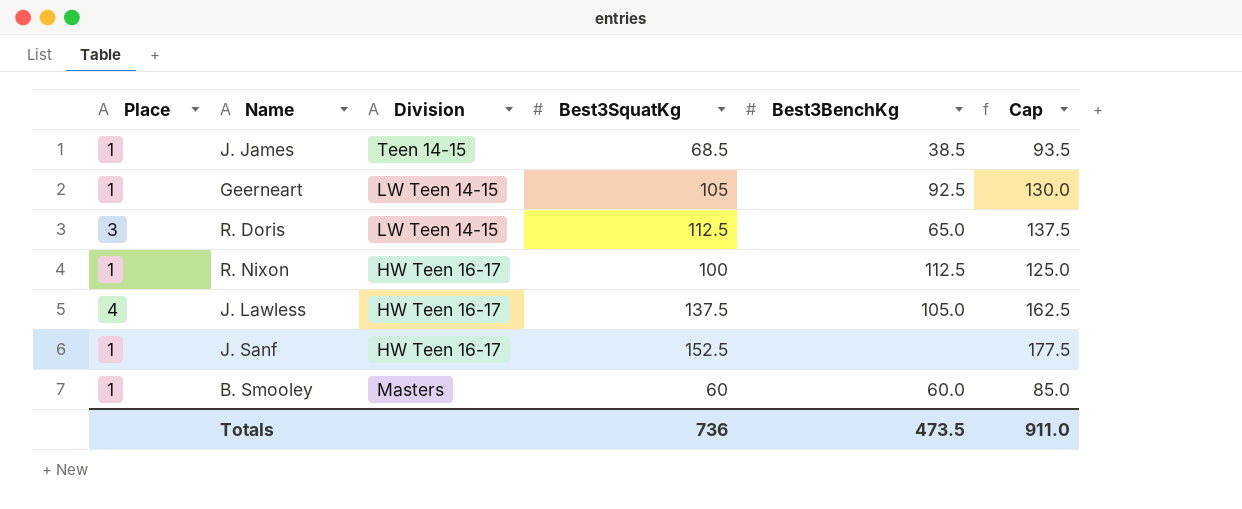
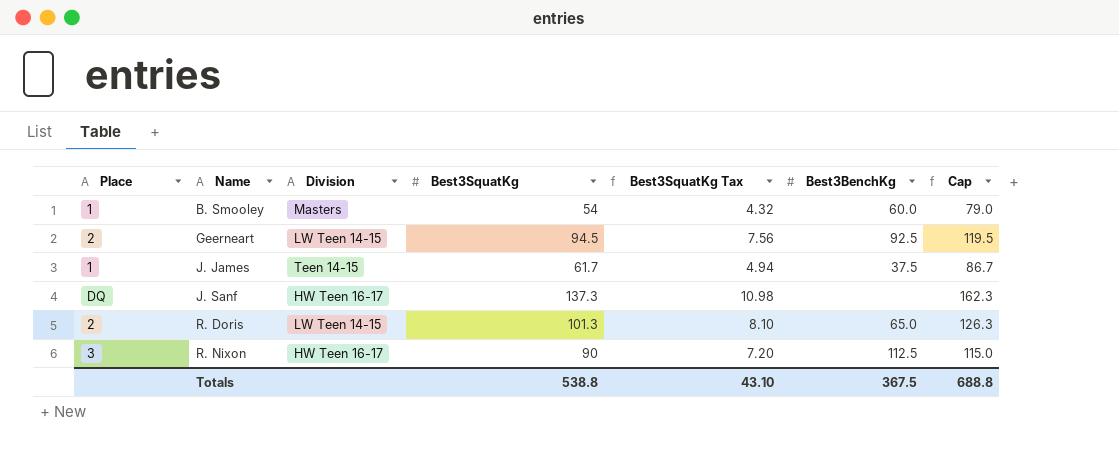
row order: none -> Name ascending
column Best3SquatKg Tax | formula: none -> [Best3SquatKg] * 0.08
row J. Lawless: 4 | HW Teen 16-17 | 137.5 | 105.0 | 162.5 -> none
B. Smooley | Best3SquatKg: 60 -> 54
B. Smooley | Cap: 85.0 -> 79.0
Geerneart | Place: 1 -> 2
Geerneart | Best3SquatKg: 105 -> 94.5
Geerneart | Cap: 130.0 -> 119.5
J. James | Best3SquatKg: 68.5 -> 61.7
J. James | Best3BenchKg: 38.5 -> 37.5
J. James | Cap: 93.5 -> 86.7
J. Sanf | Place: 1 -> DQ
J. Sanf | Best3SquatKg: 152.5 -> 137.3
J. Sanf | Cap: 177.5 -> 162.3
R. Doris | Place: 3 -> 2
R. Doris | Best3SquatKg: 112.5 -> 101.3
R. Doris | Cap: 137.5 -> 126.3
R. Nixon | Place: 1 -> 3
R. Nixon | Best3SquatKg: 100 -> 90
R. Nixon | Cap: 125.0 -> 115.0
Totals | Best3SquatKg: 736 -> 538.8
Totals | Best3BenchKg: 473.5 -> 367.5
Totals | Cap: 911.0 -> 688.8

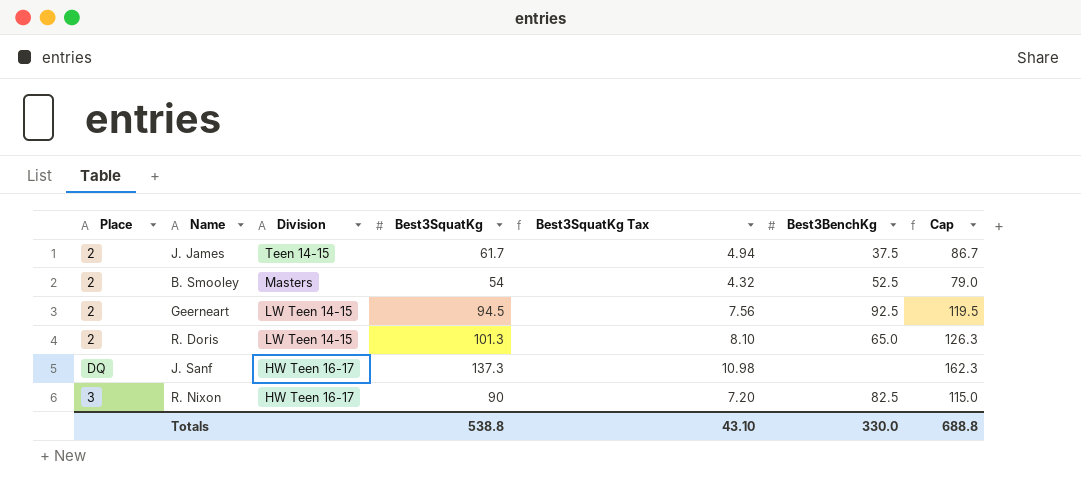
row order: Name ascending -> Division descending
J. James | Place: 1 -> 2
B. Smooley | Place: 1 -> 2
B. Smooley | Best3BenchKg: 60.0 -> 52.5
R. Nixon | Best3BenchKg: 112.5 -> 82.5
Totals | Best3BenchKg: 367.5 -> 330.0

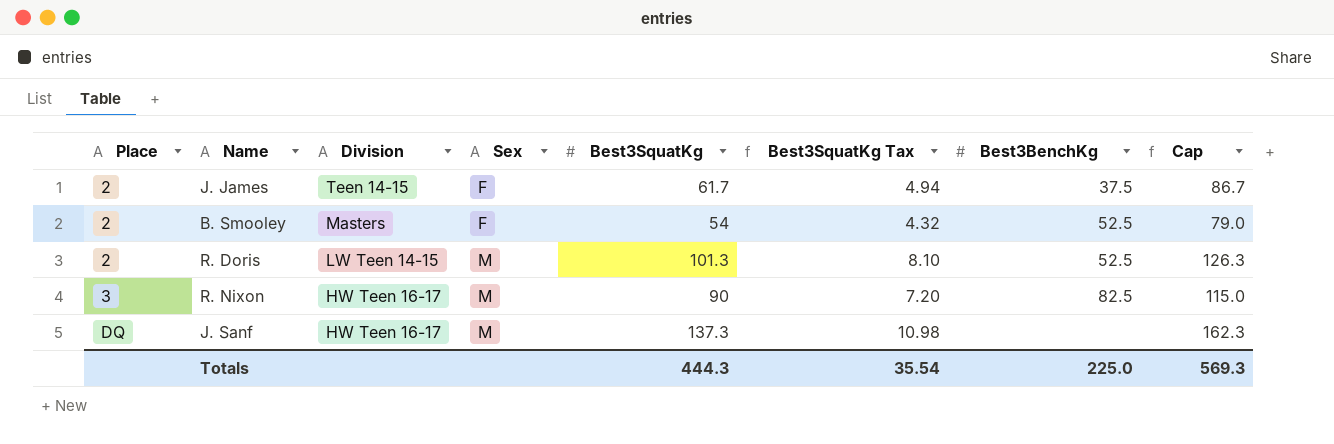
row order: Division descending -> Place ascending
column Sex | position: none -> 4
row Geerneart: 2 | LW Teen 14-15 | 94.5 | 7.56 | 92.5 | 119.5 -> none
R. Doris | Best3BenchKg: 65.0 -> 52.5
Totals | Best3SquatKg: 538.8 -> 444.3
Totals | Best3SquatKg Tax: 43.10 -> 35.54
Totals | Best3BenchKg: 330.0 -> 225.0
Totals | Cap: 688.8 -> 569.3

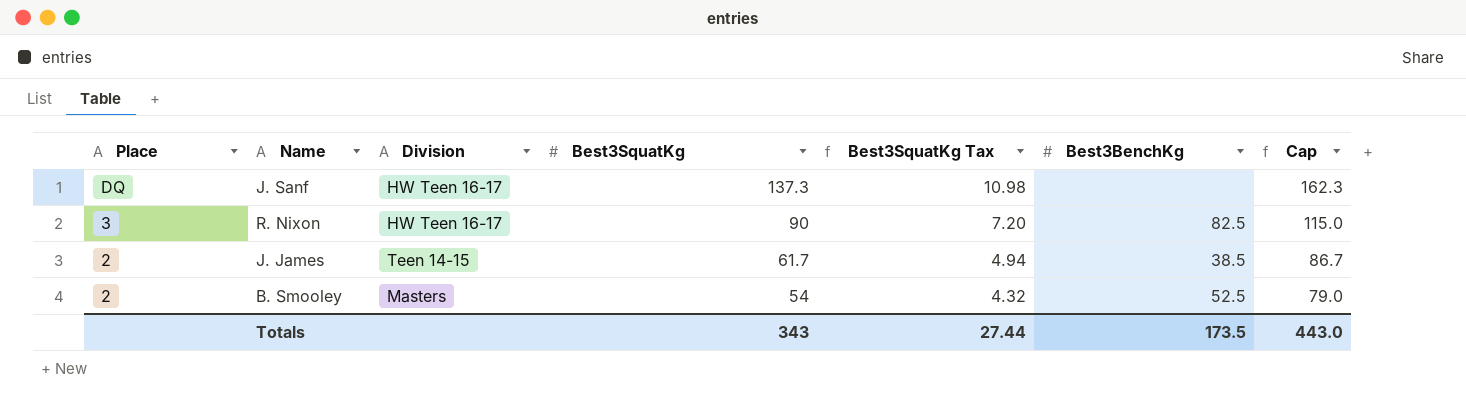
row order: Place ascending -> Place descending
column Sex | position: 4 -> none
row R. Doris: 2 | LW Teen 14-15 | M | 101.3 | 8.10 | 52.5 | 126.3 -> none
J. James | Best3BenchKg: 37.5 -> 38.5
Totals | Best3SquatKg: 444.3 -> 343
Totals | Best3SquatKg Tax: 35.54 -> 27.44
Totals | Best3BenchKg: 225.0 -> 173.5
Totals | Cap: 569.3 -> 443.0

